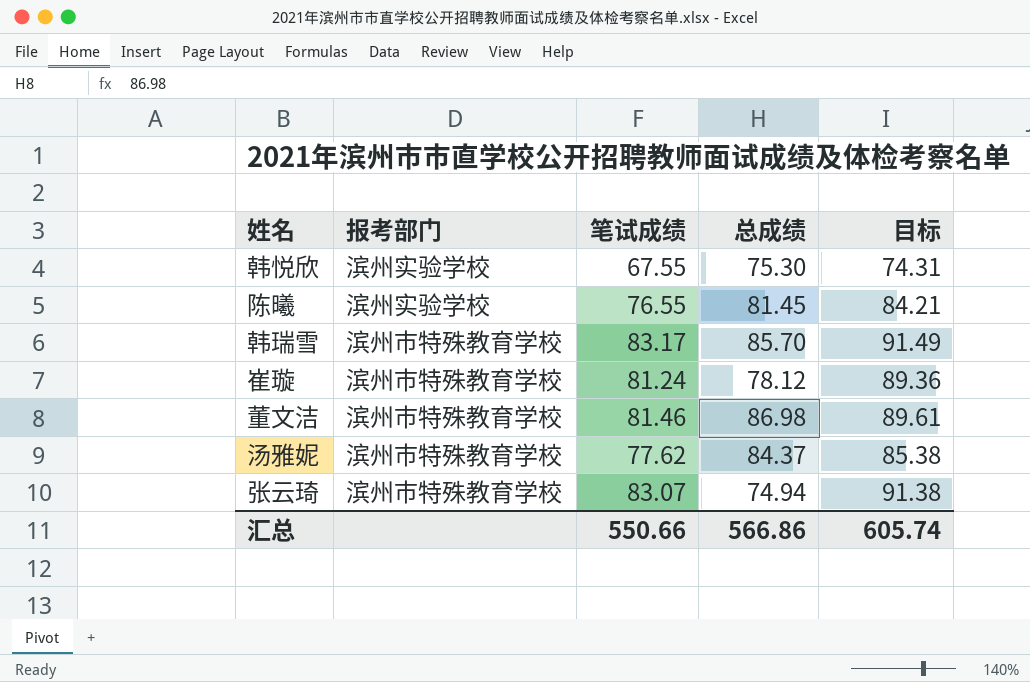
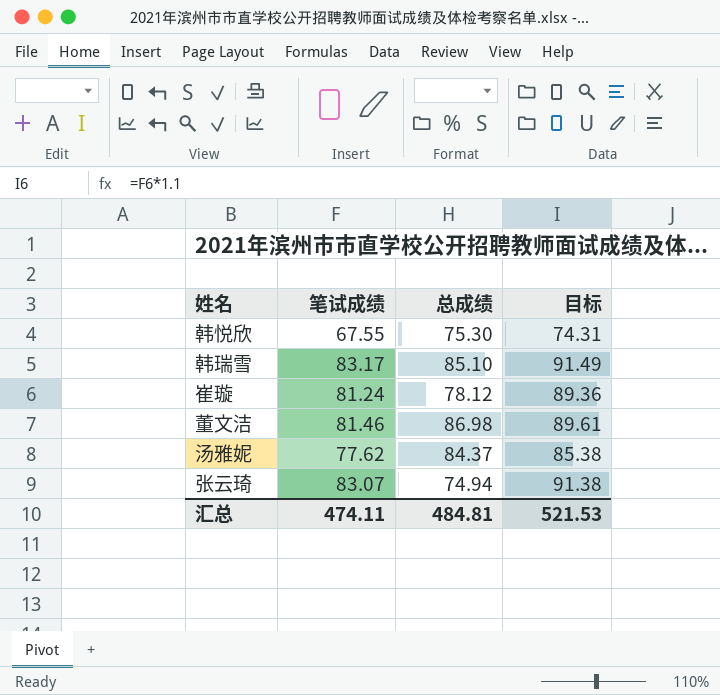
column 报考部门 | position: 2 -> none
row 陈曦: 滨州实验学校 | 76.55 | 81.45 | 84.21 -> none
韩瑞雪 | 总成绩: 85.70 -> 85.10
汇总 | 笔试成绩: 550.66 -> 474.11
汇总 | 总成绩: 566.86 -> 484.81
汇总 | 目标: 605.74 -> 521.53

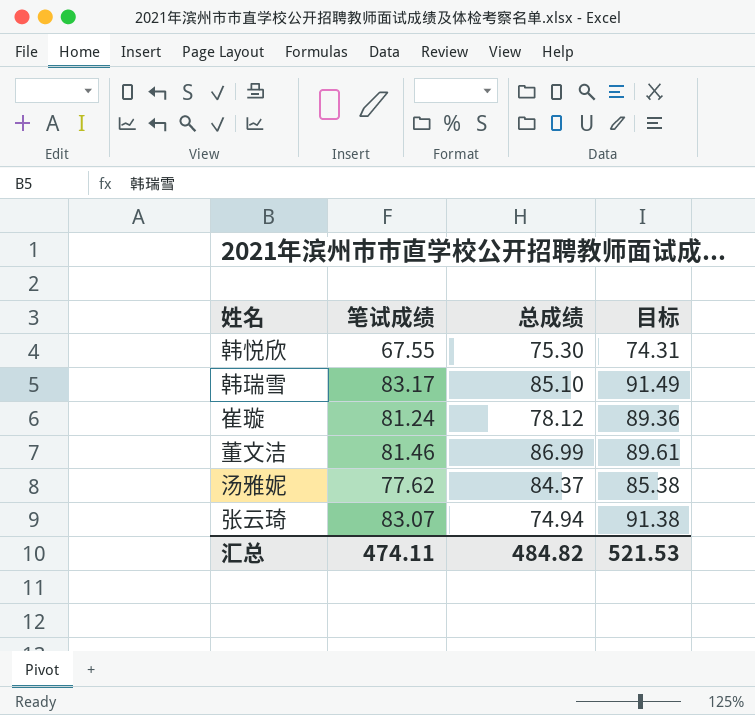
董文洁 | 总成绩: 86.98 -> 86.99
汇总 | 总成绩: 484.81 -> 484.82

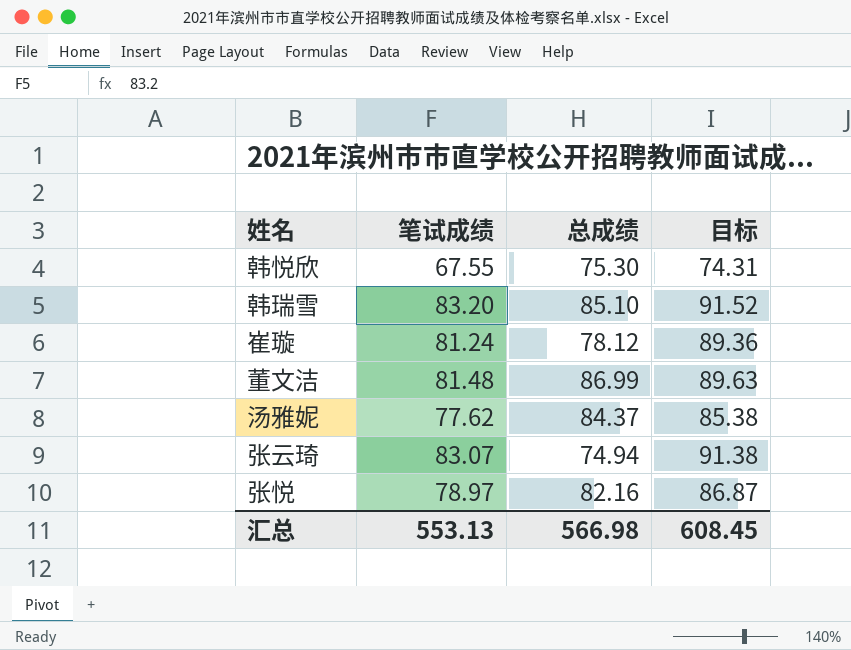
韩瑞雪 | 笔试成绩: 83.17 -> 83.20
韩瑞雪 | 目标: 91.49 -> 91.52
董文洁 | 笔试成绩: 81.46 -> 81.48
董文洁 | 目标: 89.61 -> 89.63
row 张悦: none -> 78.97 | 82.16 | 86.87
汇总 | 笔试成绩: 474.11 -> 553.13
汇总 | 总成绩: 484.82 -> 566.98
汇总 | 目标: 521.53 -> 608.45

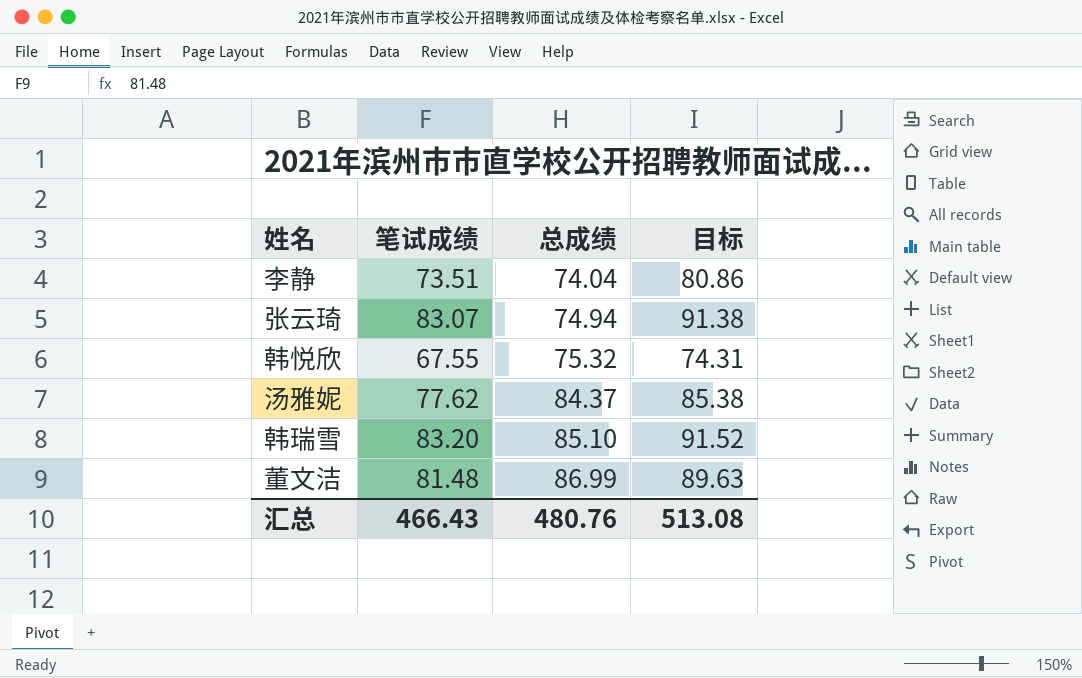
row order: none -> 总成绩 ascending
row 崔璇: 81.24 | 78.12 | 89.36 -> none
row 张悦: 78.97 | 82.16 | 86.87 -> none
row 李静: none -> 73.51 | 74.04 | 80.86
韩悦欣 | 总成绩: 75.30 -> 75.32
汇总 | 笔试成绩: 553.13 -> 466.43
汇总 | 总成绩: 566.98 -> 480.76
汇总 | 目标: 608.45 -> 513.08

